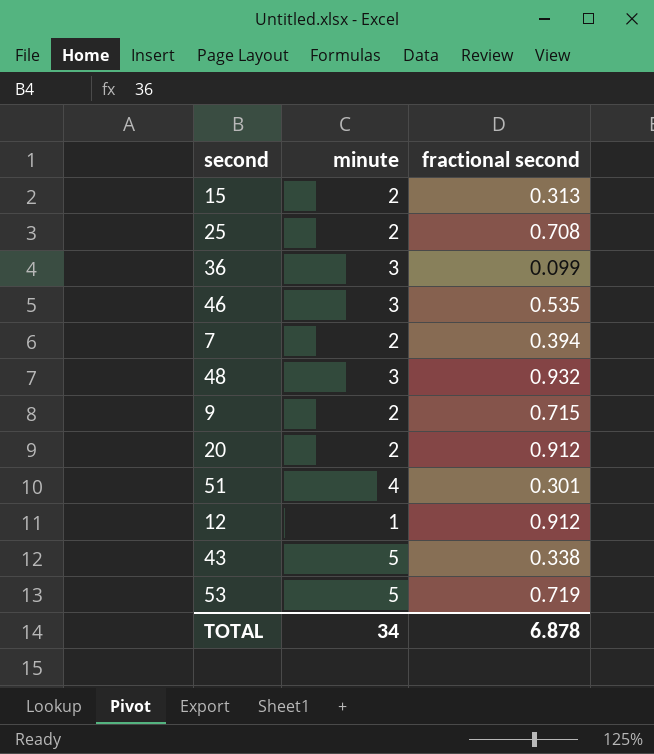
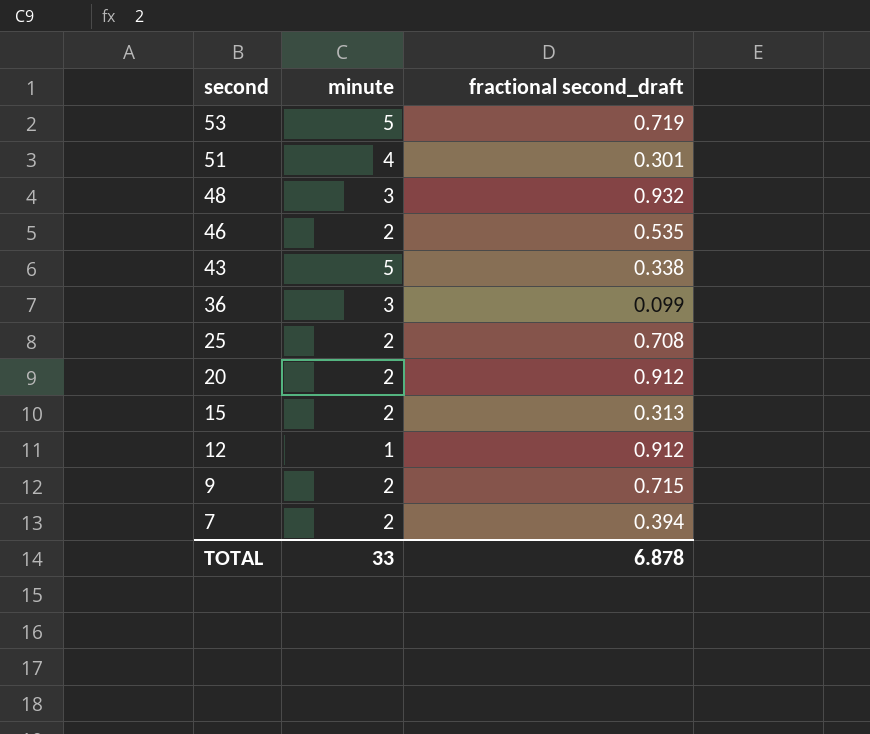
row order: none -> second descending
column name: fractional second -> fractional second_draft
46 | minute: 3 -> 2
TOTAL | minute: 34 -> 33

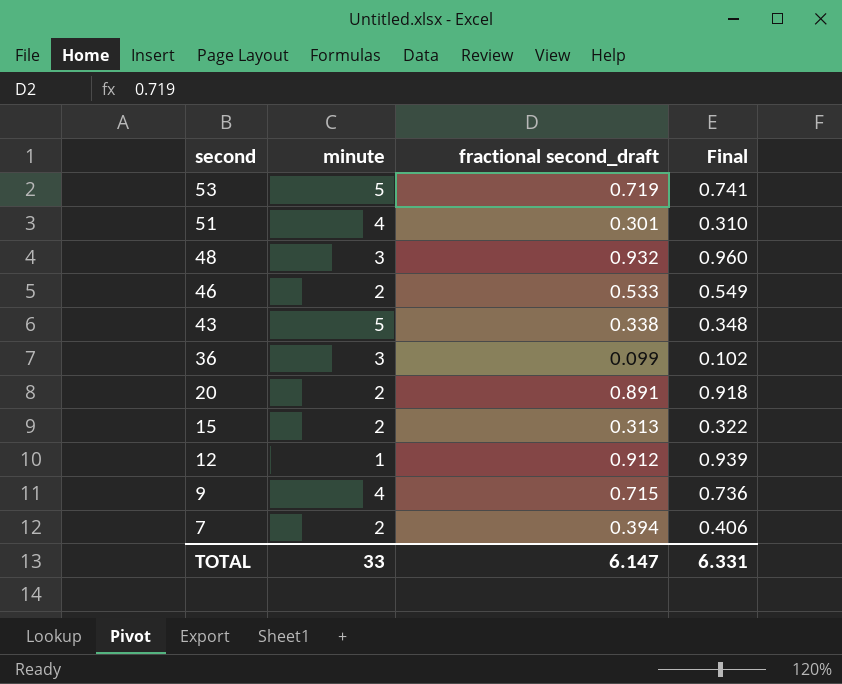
column Final | formula: none -> [fractional second_draft] * 1.03
row 25: 2 | 0.708 -> none
46 | fractional second_draft: 0.535 -> 0.533
20 | fractional second_draft: 0.912 -> 0.891
9 | minute: 2 -> 4
TOTAL | fractional second_draft: 6.878 -> 6.147

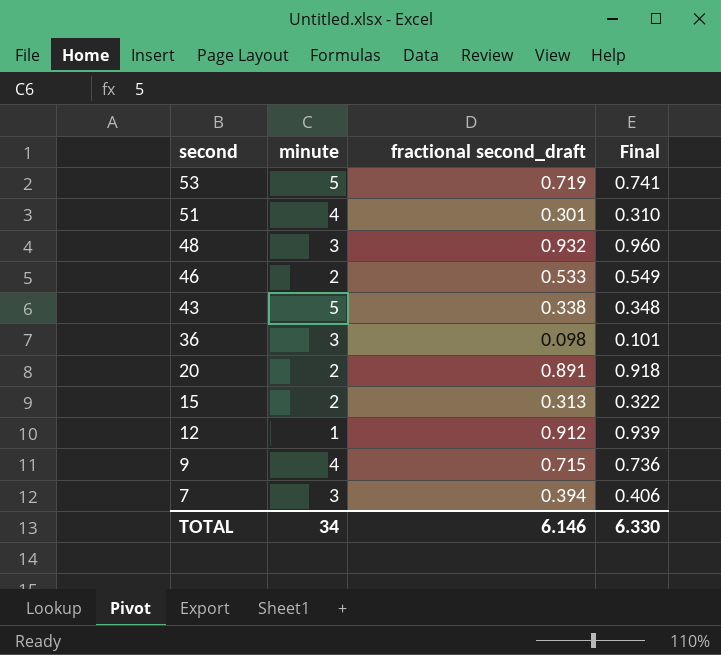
36 | fractional second_draft: 0.099 -> 0.098
36 | Final: 0.102 -> 0.101
7 | minute: 2 -> 3
TOTAL | minute: 33 -> 34
TOTAL | fractional second_draft: 6.147 -> 6.146
TOTAL | Final: 6.331 -> 6.330

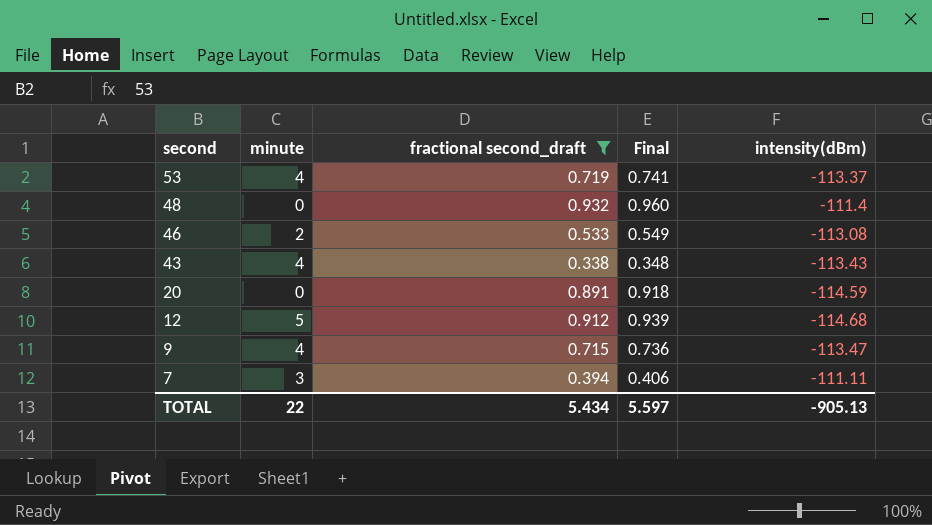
filter: none -> fractional second_draft >= 0.338
column intensity(dBm) | position: none -> 5
53 | minute: 5 -> 4
48 | minute: 3 -> 0
43 | minute: 5 -> 4
20 | minute: 2 -> 0
12 | minute: 1 -> 5
TOTAL | minute: 34 -> 22
TOTAL | fractional second_draft: 6.146 -> 5.434
TOTAL | Final: 6.330 -> 5.597

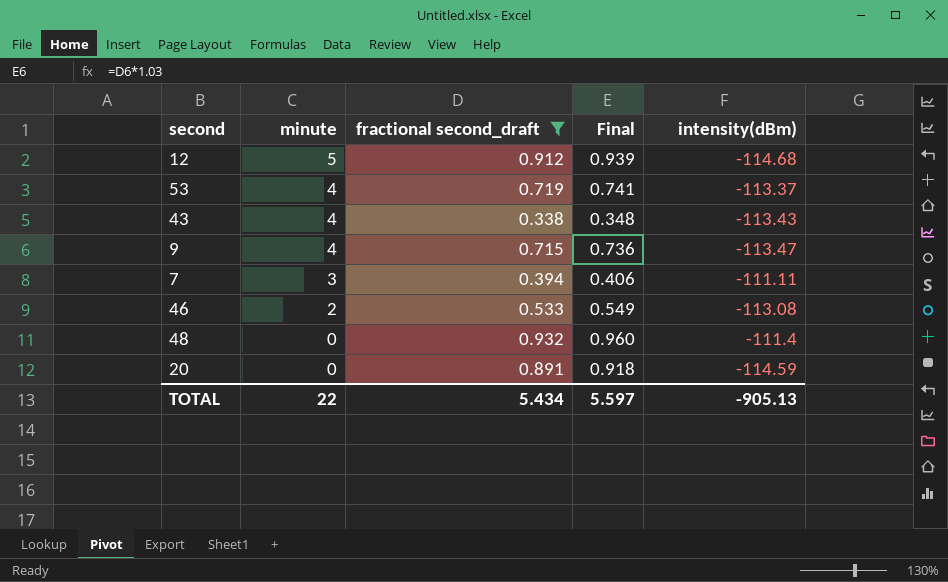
row order: second descending -> minute descending

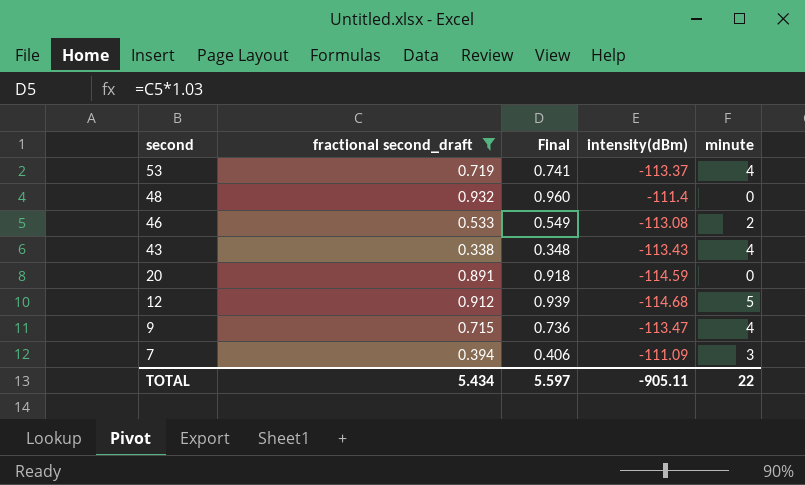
row order: minute descending -> second descending
column minute | position: 2 -> 5
7 | intensity(dBm): -111.11 -> -111.09
TOTAL | intensity(dBm): -905.13 -> -905.11

